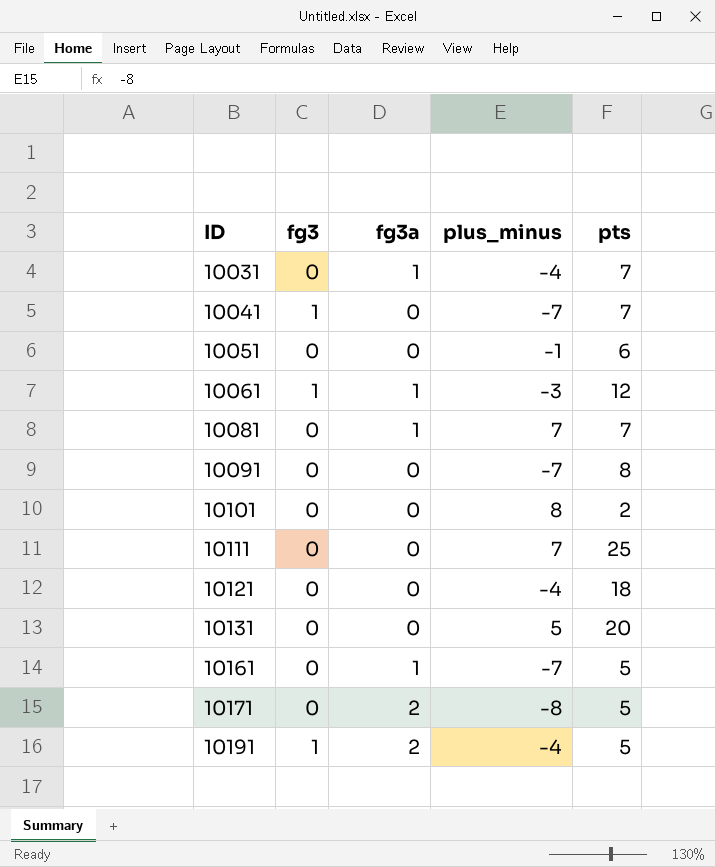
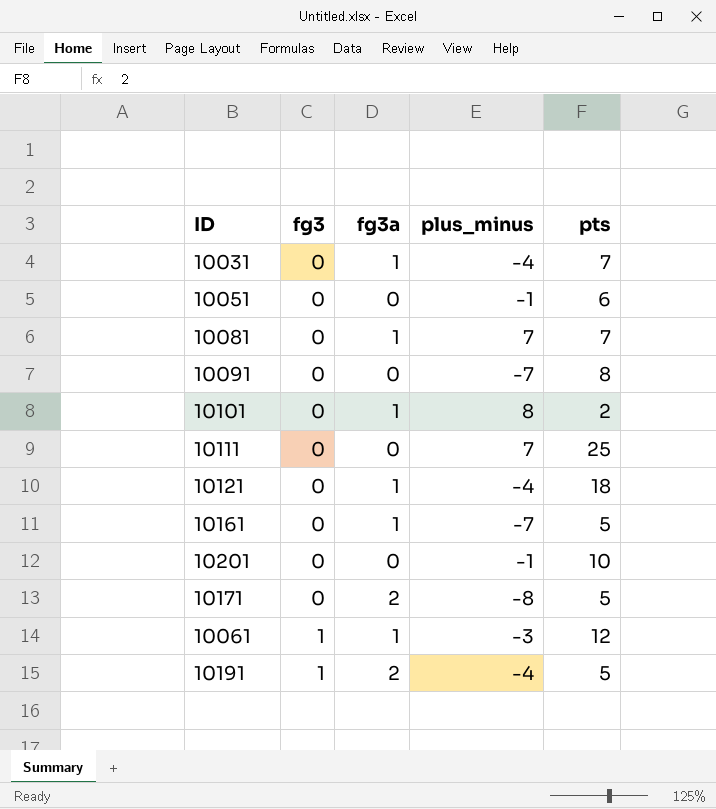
row order: ID ascending -> fg3 ascending
row 10041: 1 | 0 | -7 | 7 -> none
row 10131: 0 | 0 | 5 | 20 -> none
10101 | fg3a: 0 -> 1
10121 | fg3a: 0 -> 1
row 10201: none -> 0 | 0 | -1 | 10

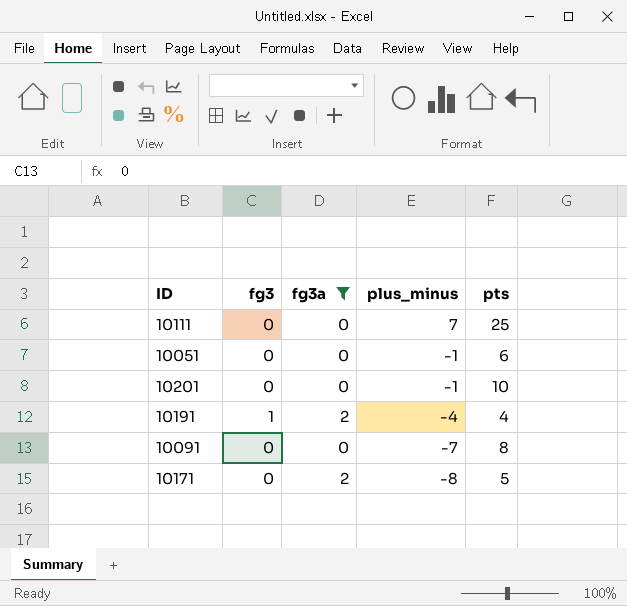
filter: none -> fg3a != 1
row order: fg3 ascending -> plus_minus descending
10191 | pts: 5 -> 4

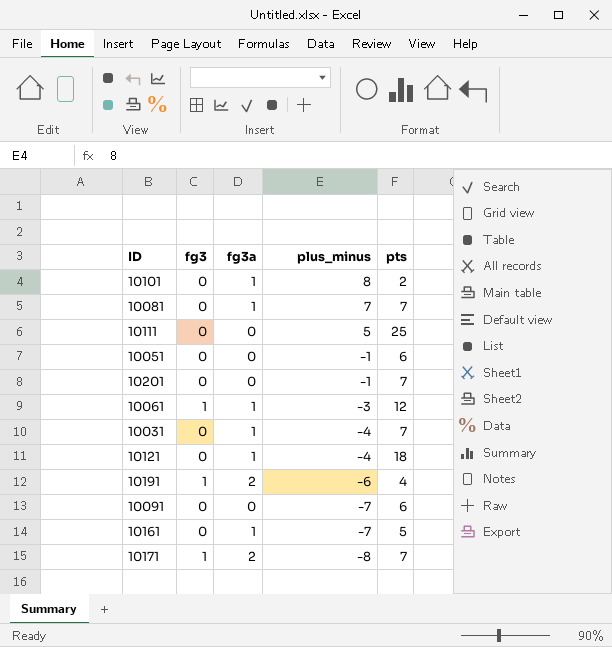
filter: fg3a != 1 -> none
10111 | plus_minus: 7 -> 5
10201 | pts: 10 -> 7
10191 | plus_minus: -4 -> -6
10091 | pts: 8 -> 6
10171 | fg3: 0 -> 1
10171 | pts: 5 -> 7

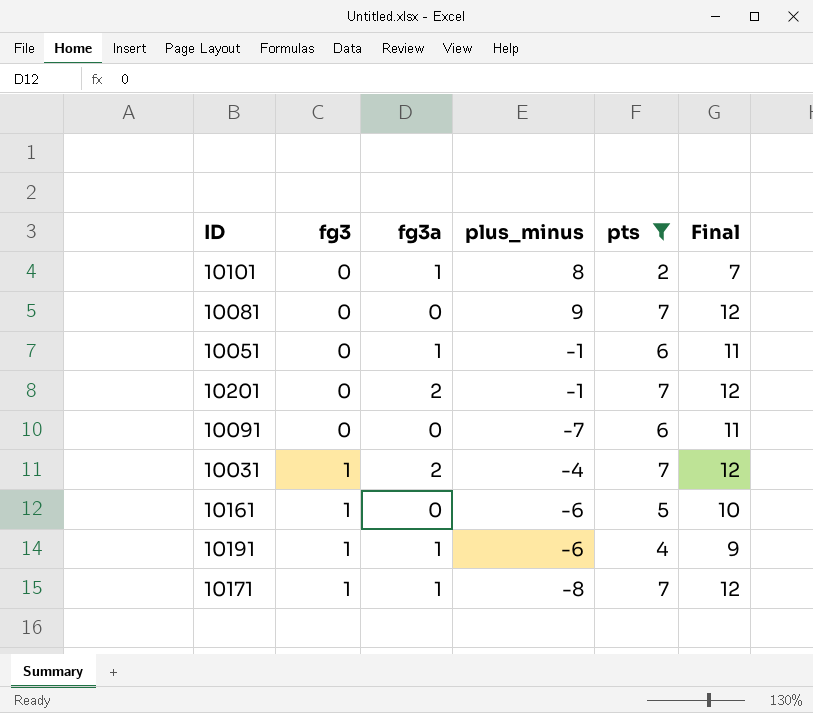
filter: none -> pts <= 7
row order: plus_minus descending -> fg3 ascending
column Final | formula: none -> [pts] + 5
10081 | fg3a: 1 -> 0
10081 | plus_minus: 7 -> 9
10051 | fg3a: 0 -> 1
10201 | fg3a: 0 -> 2
10031 | fg3: 0 -> 1
10031 | fg3a: 1 -> 2
10161 | fg3: 0 -> 1
10161 | fg3a: 1 -> 0
10161 | plus_minus: -7 -> -6
10191 | fg3a: 2 -> 1
10171 | fg3a: 2 -> 1

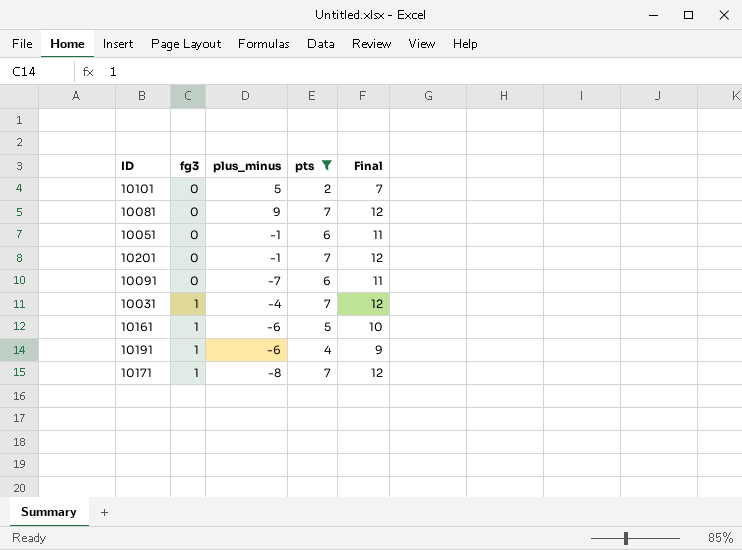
column fg3a | position: 3 -> none
10101 | plus_minus: 8 -> 5

